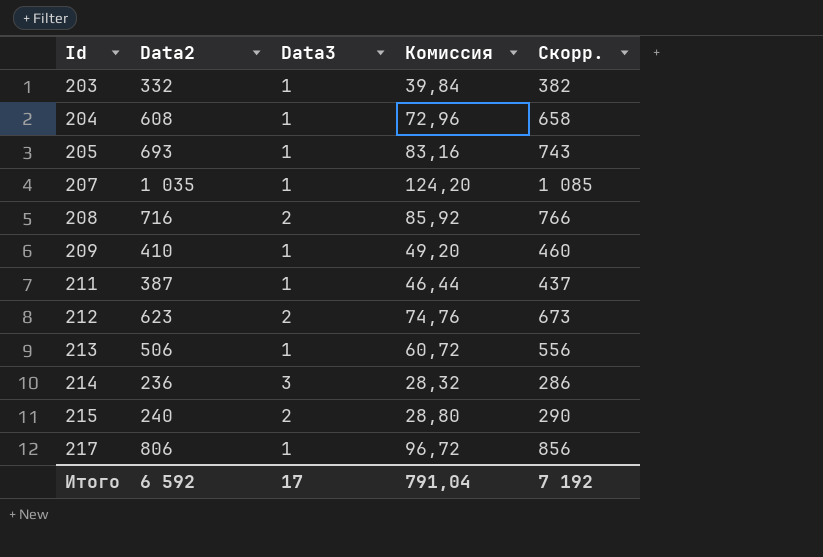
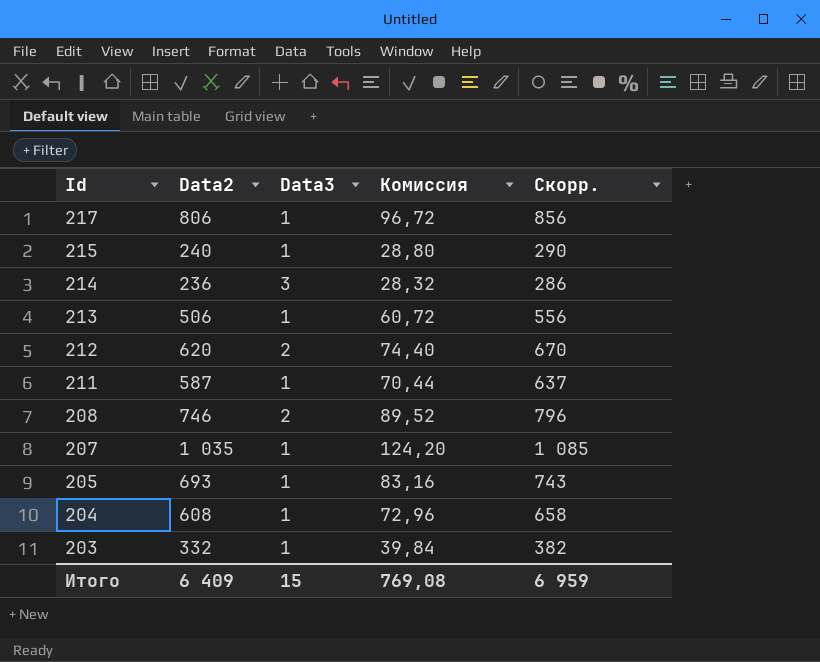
row order: Id ascending -> Id descending
row 209: 410 | 1 | 49,20 | 460 -> none
215 | Data3: 2 -> 1
212 | Data2: 623 -> 620
212 | Комиссия: 74,76 -> 74,40
212 | Скорр.: 673 -> 670
211 | Data2: 387 -> 587
211 | Комиссия: 46,44 -> 70,44
211 | Скорр.: 437 -> 637
208 | Data2: 716 -> 746
208 | Комиссия: 85,92 -> 89,52
208 | Скорр.: 766 -> 796
Итого | Data2: 6 592 -> 6 409
Итого | Data3: 17 -> 15
Итого | Комиссия: 791,04 -> 769,08
Итого | Скорр.: 7 192 -> 6 959

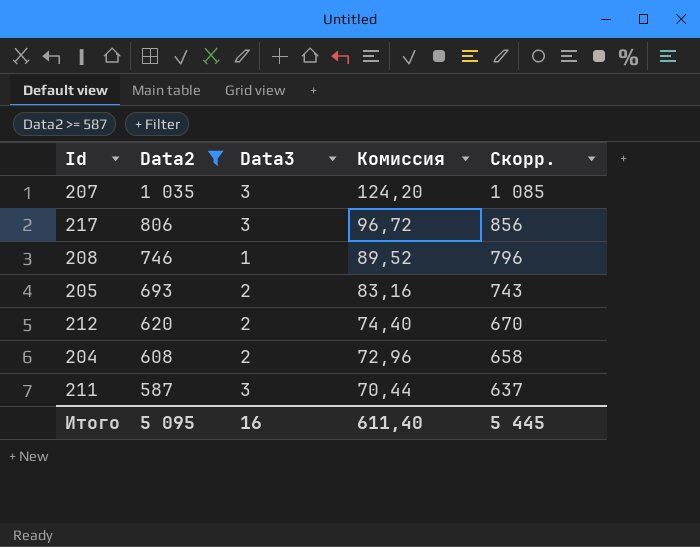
filter: none -> Data2 >= 587
row order: Id descending -> Data2 descending
207 | Data3: 1 -> 3
217 | Data3: 1 -> 3
208 | Data3: 2 -> 1
205 | Data3: 1 -> 2
204 | Data3: 1 -> 2
211 | Data3: 1 -> 3
Итого | Data2: 6 409 -> 5 095
Итого | Data3: 15 -> 16
Итого | Комиссия: 769,08 -> 611,40
Итого | Скорр.: 6 959 -> 5 445

